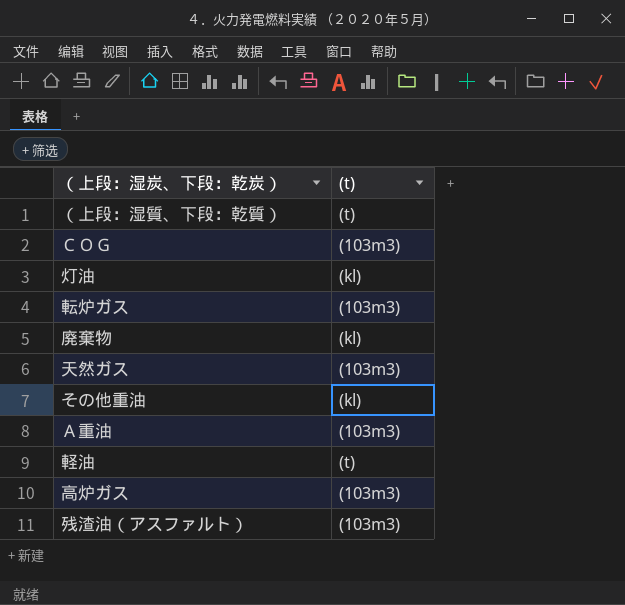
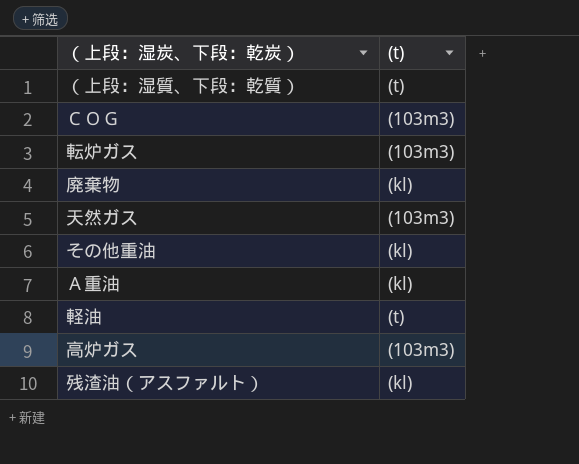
row 灯油: (kl) -> none
Ａ重油 | (t): (103m3) -> (kl)
残渣油（アスファルト） | (t): (103m3) -> (kl)

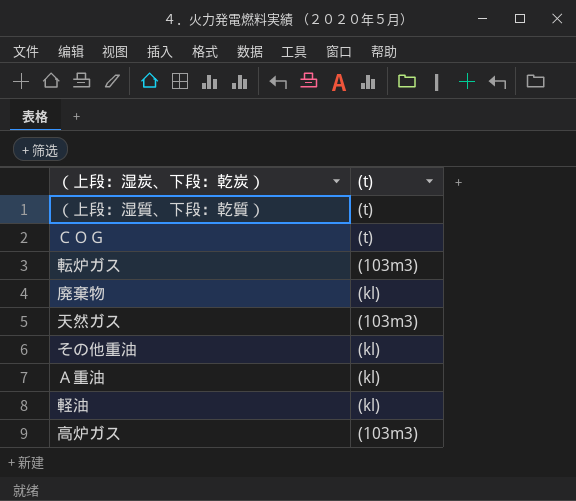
row 残渣油（アスファルト）: (kl) -> none
ＣＯＧ | (t): (103m3) -> (t)
軽油 | (t): (t) -> (kl)

